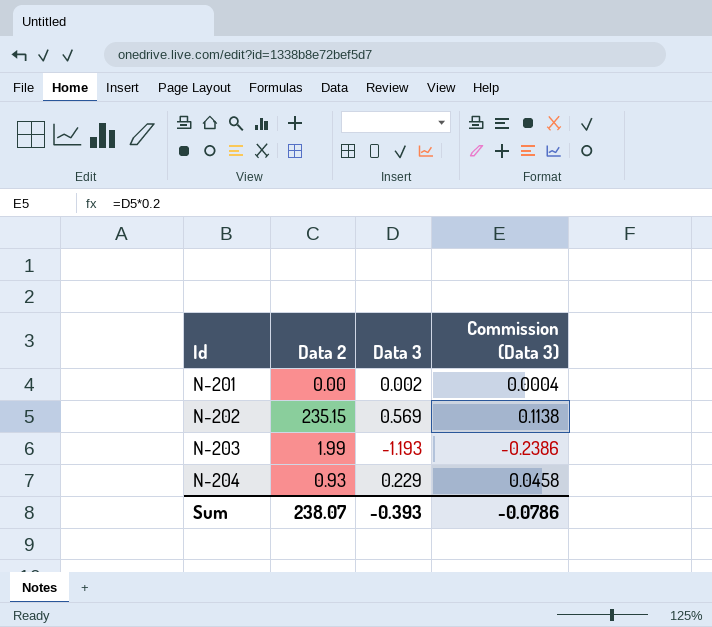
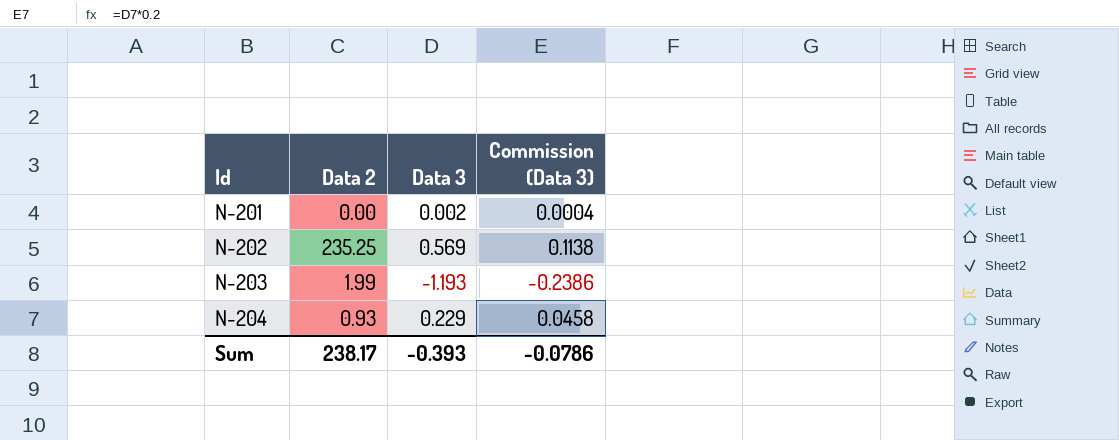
N-202 | Data 2: 235.15 -> 235.25
Sum | Data 2: 238.07 -> 238.17

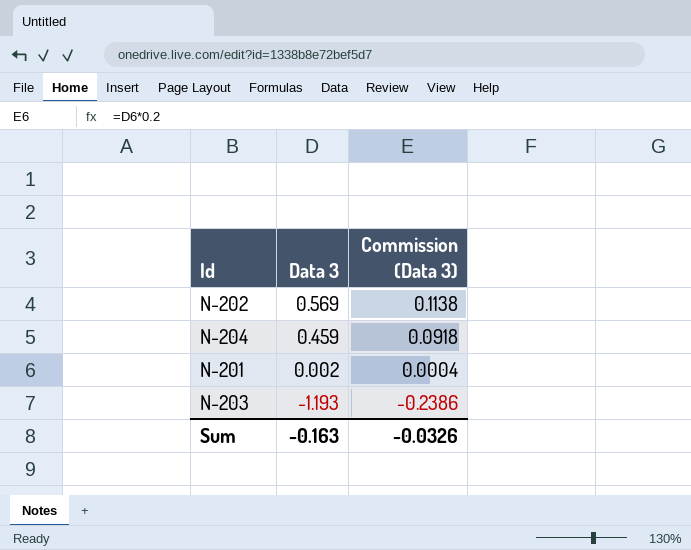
row order: Id ascending -> Data 3 descending
column Data 2 | position: 2 -> none
N-204 | Data 3: 0.229 -> 0.459
N-204 | Commission (Data 3): 0.0458 -> 0.0918
Sum | Data 3: -0.393 -> -0.163
Sum | Commission (Data 3): -0.0786 -> -0.0326

